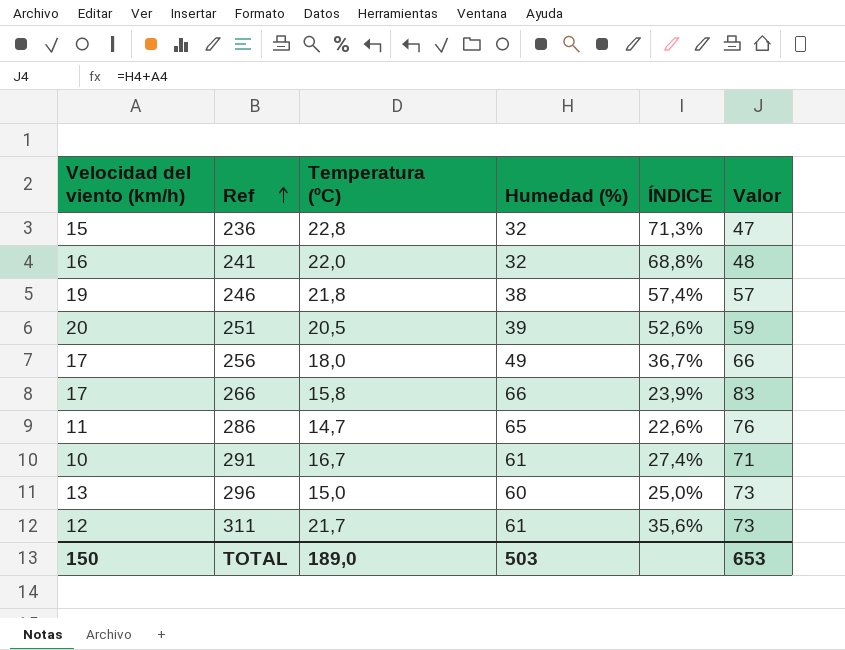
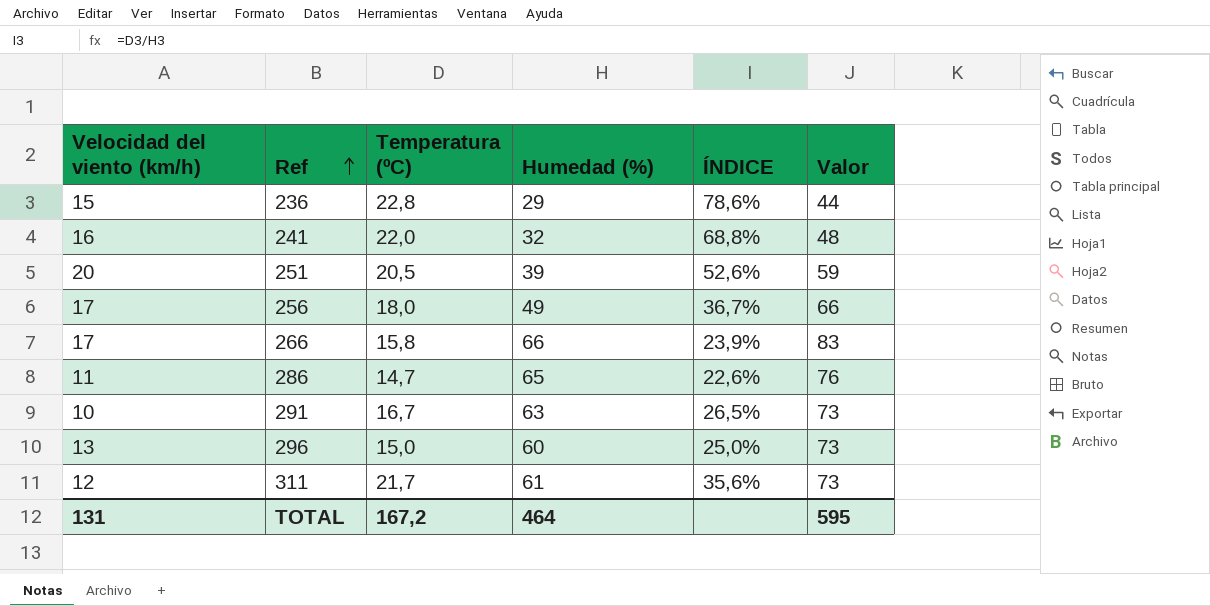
row 246: 19 | 21,8 | 38 | 57,4% | 57 -> none
236 | Humedad (%): 32 -> 29
236 | ÍNDICE: 71,3% -> 78,6%
236 | Valor: 47 -> 44
291 | Humedad (%): 61 -> 63
291 | ÍNDICE: 27,4% -> 26,5%
291 | Valor: 71 -> 73
TOTAL | Velocidad del viento (km/h): 150 -> 131
TOTAL | Temperatura (ºC): 189,0 -> 167,2
TOTAL | Humedad (%): 503 -> 464
TOTAL | Valor: 653 -> 595

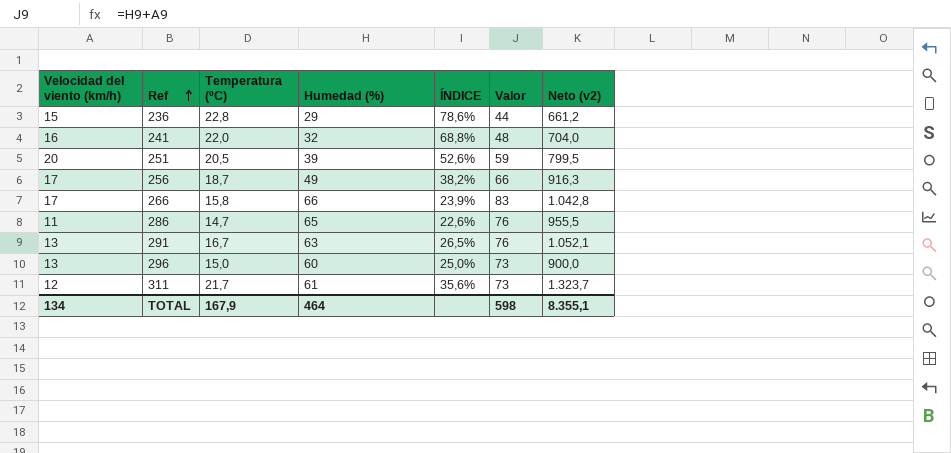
column Neto (v2) | formula: none -> [Temperatura (ºC)] * [Humedad (%)]
256 | Temperatura (ºC): 18,0 -> 18,7
256 | ÍNDICE: 36,7% -> 38,2%
291 | Velocidad del viento (km/h): 10 -> 13
291 | Valor: 73 -> 76
TOTAL | Velocidad del viento (km/h): 131 -> 134
TOTAL | Temperatura (ºC): 167,2 -> 167,9
TOTAL | Valor: 595 -> 598

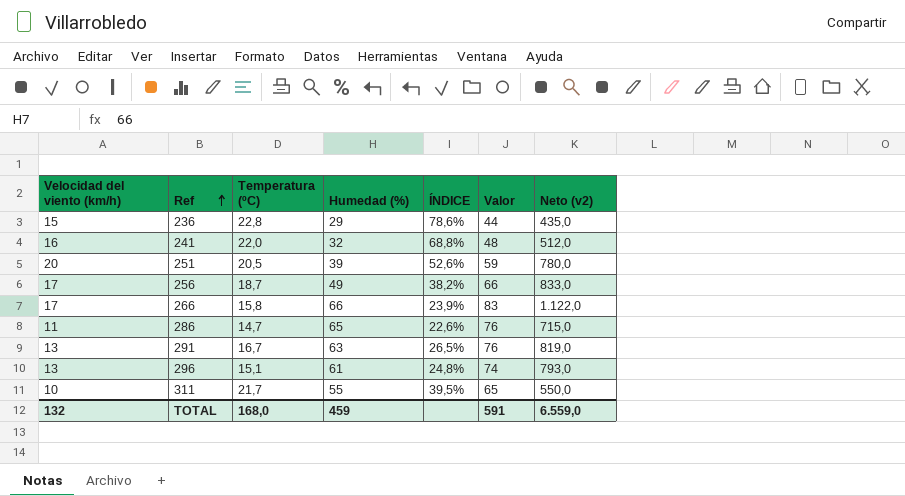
column Neto (v2) | formula: [Temperatura (ºC)] * [Humedad (%)] -> [Velocidad del viento (km/h)] * [Humedad (%)]
296 | Temperatura (ºC): 15,0 -> 15,1
296 | Humedad (%): 60 -> 61
296 | ÍNDICE: 25,0% -> 24,8%
296 | Valor: 73 -> 74
311 | Velocidad del viento (km/h): 12 -> 10
311 | Humedad (%): 61 -> 55
311 | ÍNDICE: 35,6% -> 39,5%
311 | Valor: 73 -> 65
TOTAL | Velocidad del viento (km/h): 134 -> 132
TOTAL | Temperatura (ºC): 167,9 -> 168,0
TOTAL | Humedad (%): 464 -> 459
TOTAL | Valor: 598 -> 591
TOTAL | Neto (v2): 8.355,1 -> 6.559,0

